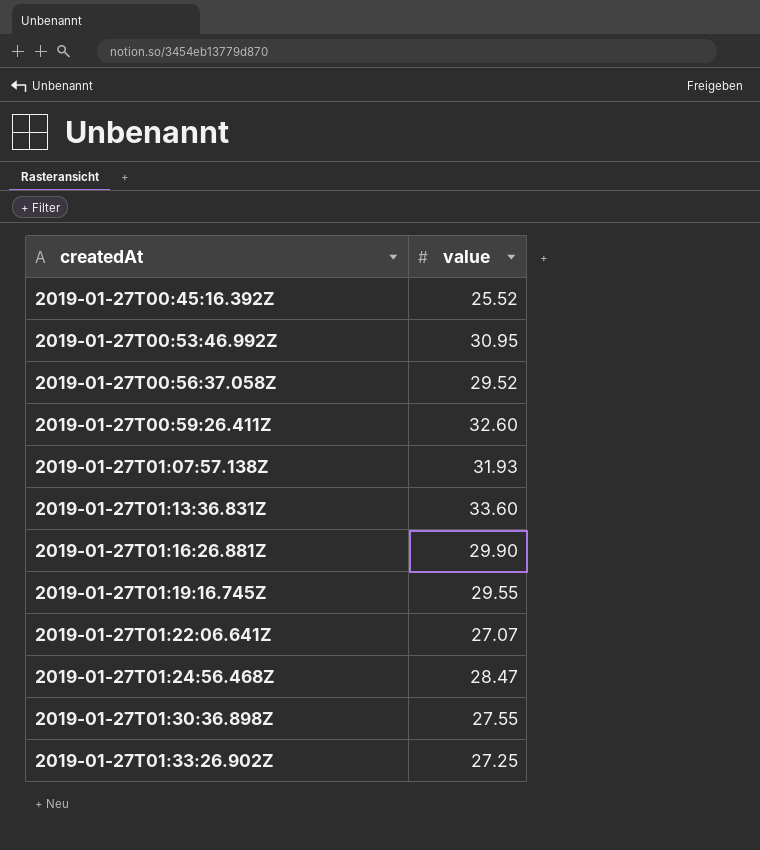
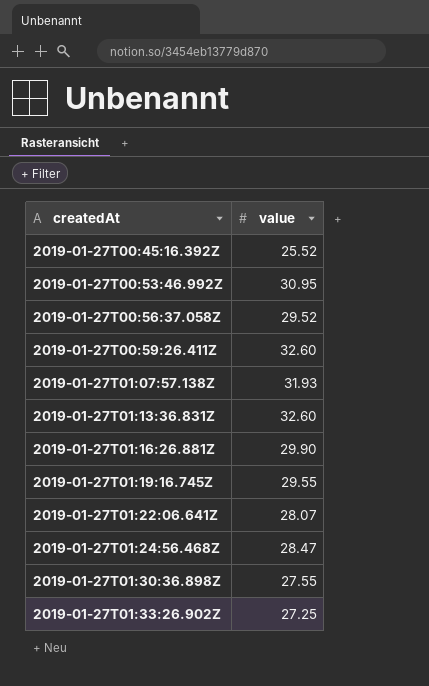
2019-01-27T01:13:36.831Z | value: 33.60 -> 32.60
2019-01-27T01:22:06.641Z | value: 27.07 -> 28.07

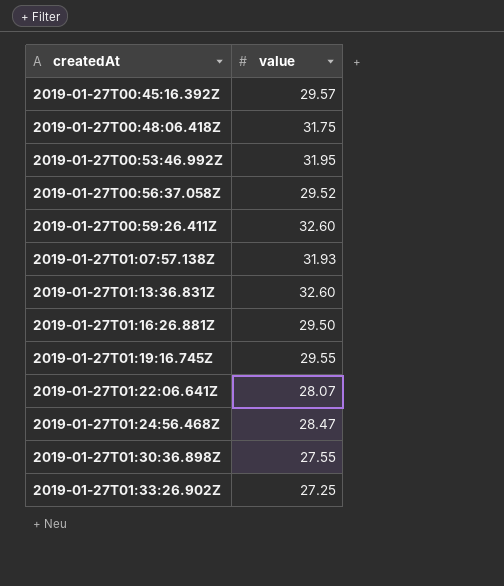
2019-01-27T00:45:16.392Z | value: 25.52 -> 29.57
row 2019-01-27T00:48:06.418Z: none -> 31.75
2019-01-27T00:53:46.992Z | value: 30.95 -> 31.95
2019-01-27T01:16:26.881Z | value: 29.90 -> 29.50

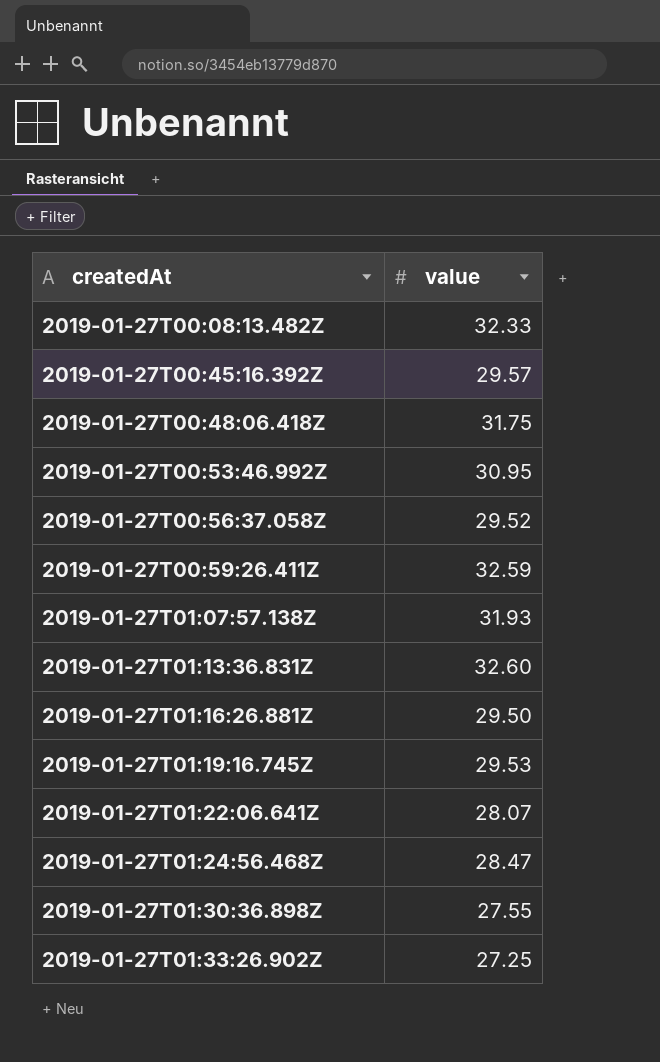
row 2019-01-27T00:08:13.482Z: none -> 32.33
2019-01-27T00:53:46.992Z | value: 31.95 -> 30.95
2019-01-27T00:59:26.411Z | value: 32.60 -> 32.59
2019-01-27T01:19:16.745Z | value: 29.55 -> 29.53

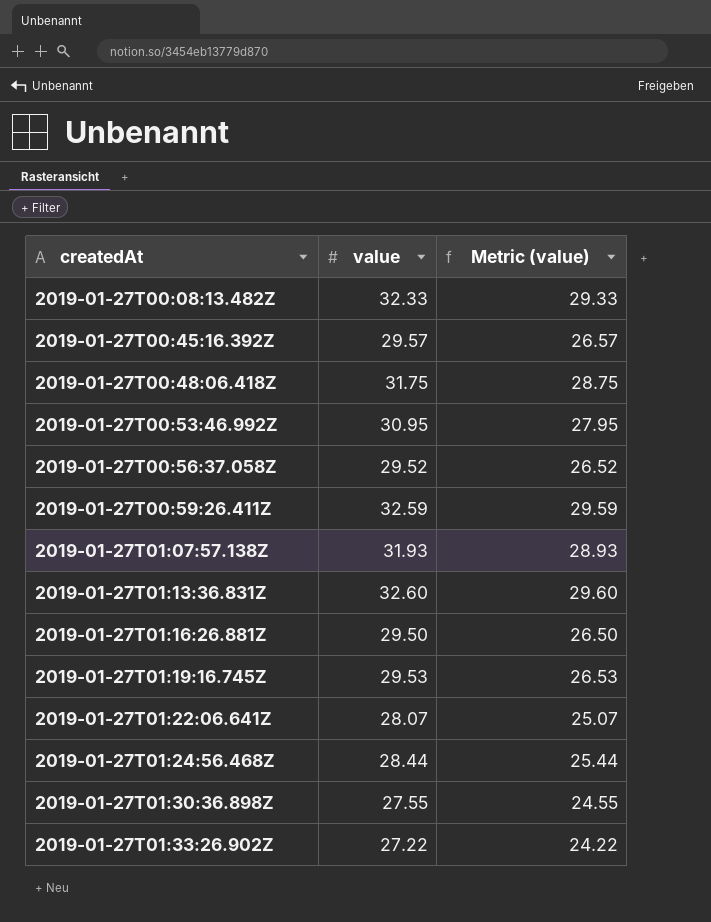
column Metric (value) | formula: none -> [value] - 3
2019-01-27T01:24:56.468Z | value: 28.47 -> 28.44
2019-01-27T01:33:26.902Z | value: 27.25 -> 27.22

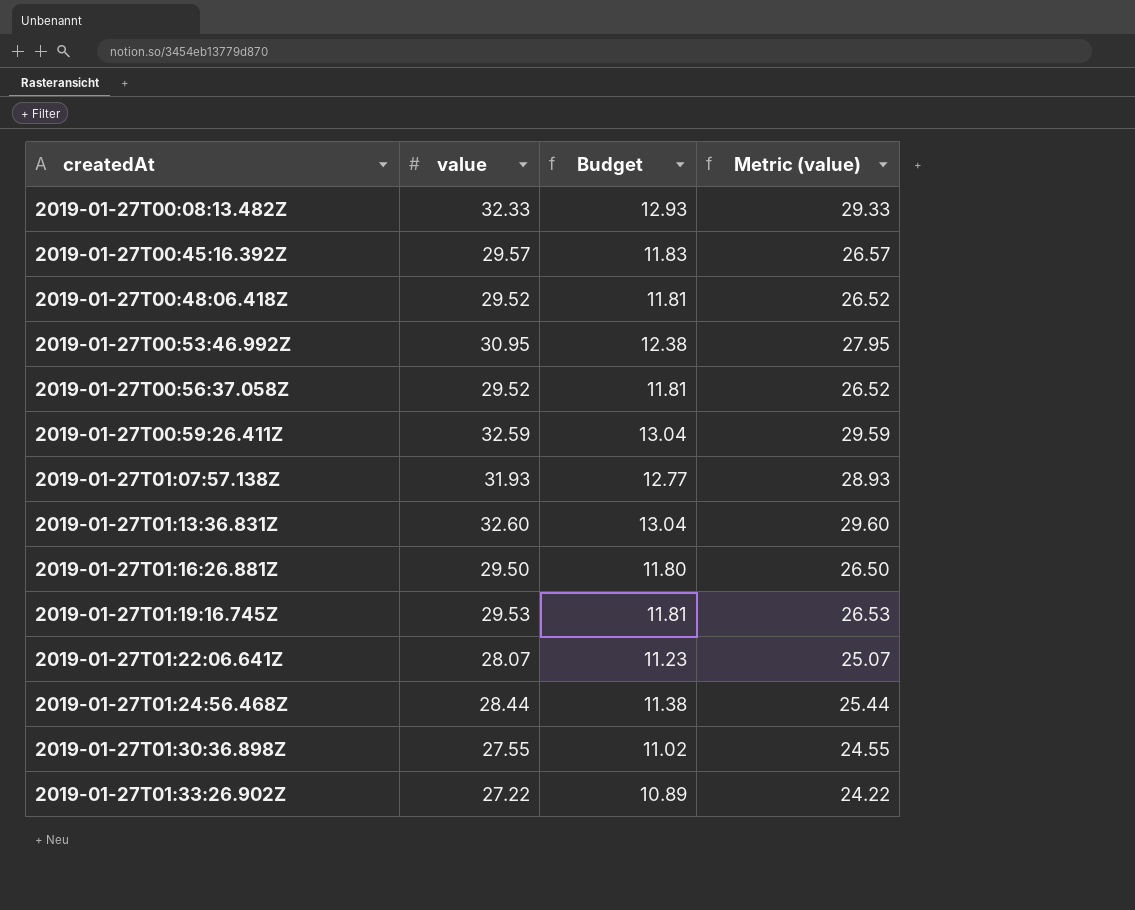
column Budget | formula: none -> [value] * 0.4
2019-01-27T00:48:06.418Z | value: 31.75 -> 29.52
2019-01-27T00:48:06.418Z | Metric (value): 28.75 -> 26.52

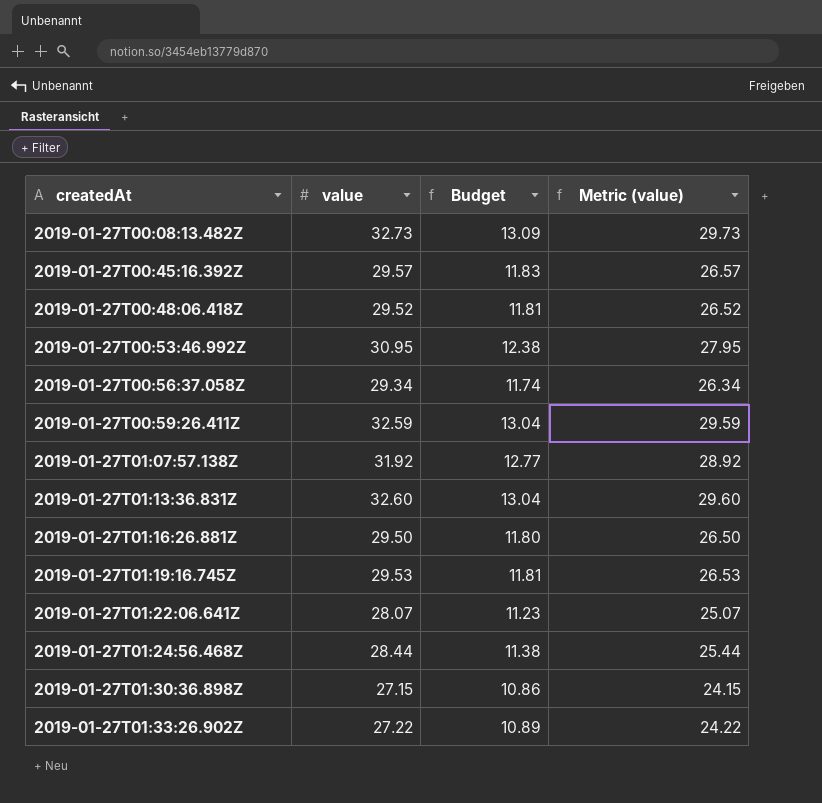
2019-01-27T00:08:13.482Z | value: 32.33 -> 32.73
2019-01-27T00:08:13.482Z | Budget: 12.93 -> 13.09
2019-01-27T00:08:13.482Z | Metric (value): 29.33 -> 29.73
2019-01-27T00:56:37.058Z | value: 29.52 -> 29.34
2019-01-27T00:56:37.058Z | Budget: 11.81 -> 11.74
2019-01-27T00:56:37.058Z | Metric (value): 26.52 -> 26.34
2019-01-27T01:07:57.138Z | value: 31.93 -> 31.92
2019-01-27T01:07:57.138Z | Metric (value): 28.93 -> 28.92
2019-01-27T01:30:36.898Z | value: 27.55 -> 27.15
2019-01-27T01:30:36.898Z | Budget: 11.02 -> 10.86
2019-01-27T01:30:36.898Z | Metric (value): 24.55 -> 24.15

